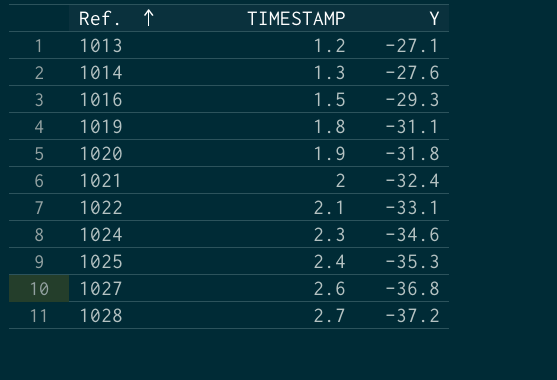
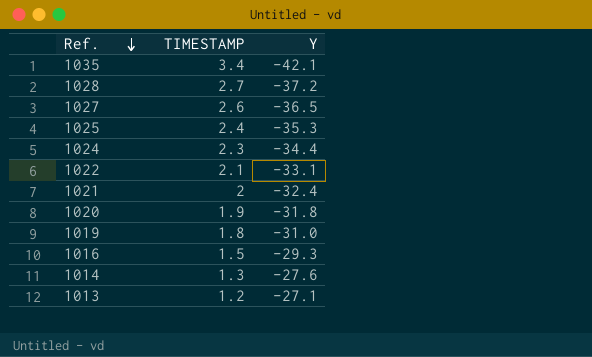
row order: Ref. ascending -> Ref. descending
row 1035: none -> 3.4 | -42.1
1027 | Y: -36.8 -> -36.5
1024 | Y: -34.6 -> -34.4
1019 | Y: -31.1 -> -31.0

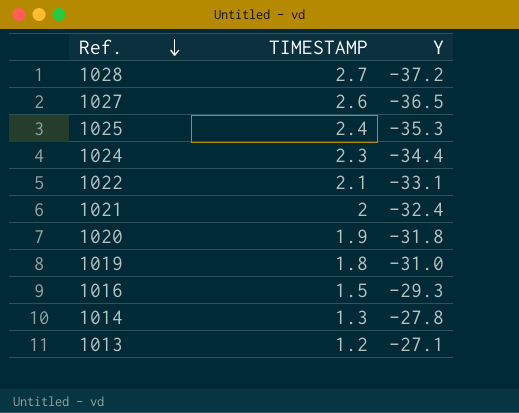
row 1035: 3.4 | -42.1 -> none
1014 | Y: -27.6 -> -27.8

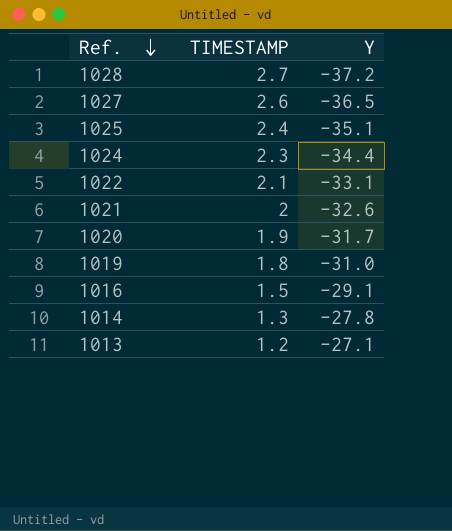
1025 | Y: -35.3 -> -35.1
1021 | Y: -32.4 -> -32.6
1020 | Y: -31.8 -> -31.7
1016 | Y: -29.3 -> -29.1

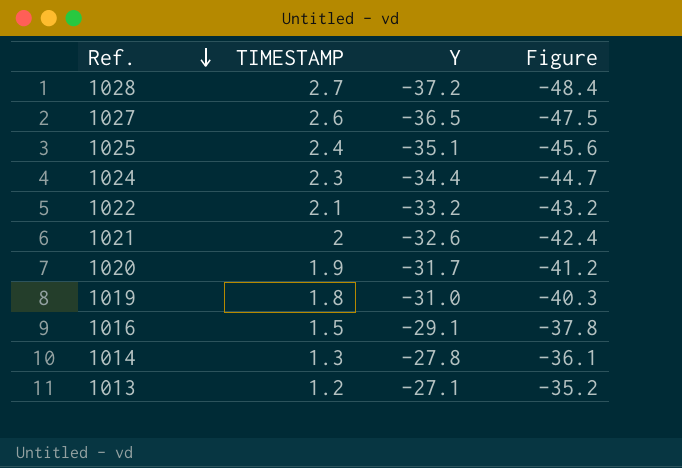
column Figure | formula: none -> [Y] * 1.3
1022 | Y: -33.1 -> -33.2

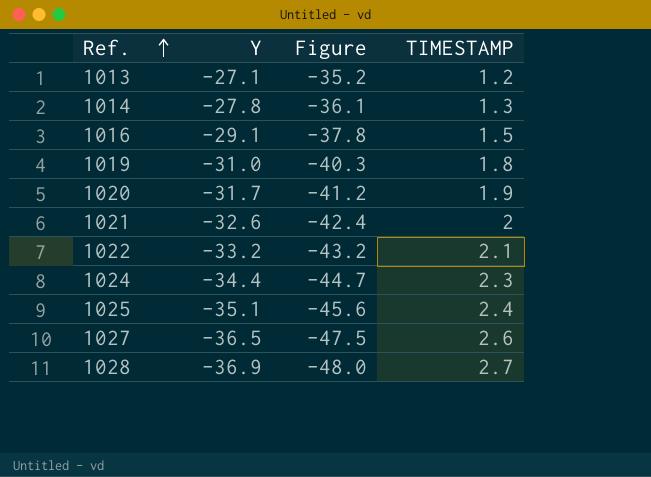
row order: Ref. descending -> Ref. ascending
column TIMESTAMP | position: 2 -> 4
1028 | Y: -37.2 -> -36.9
1028 | Figure: -48.4 -> -48.0

